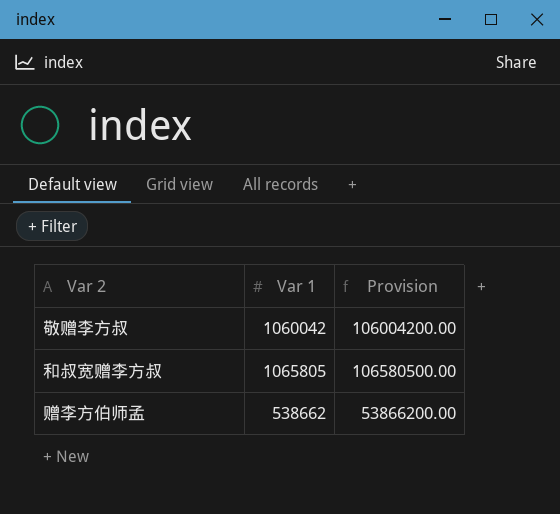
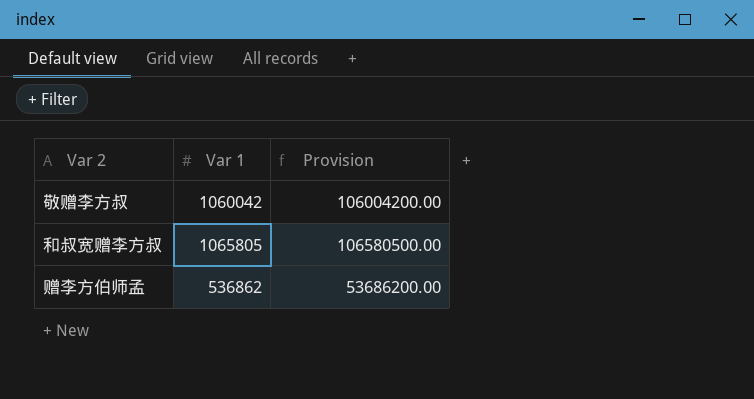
赠李方伯师孟 | Var 1: 538662 -> 536862
赠李方伯师孟 | Provision: 53866200.00 -> 53686200.00

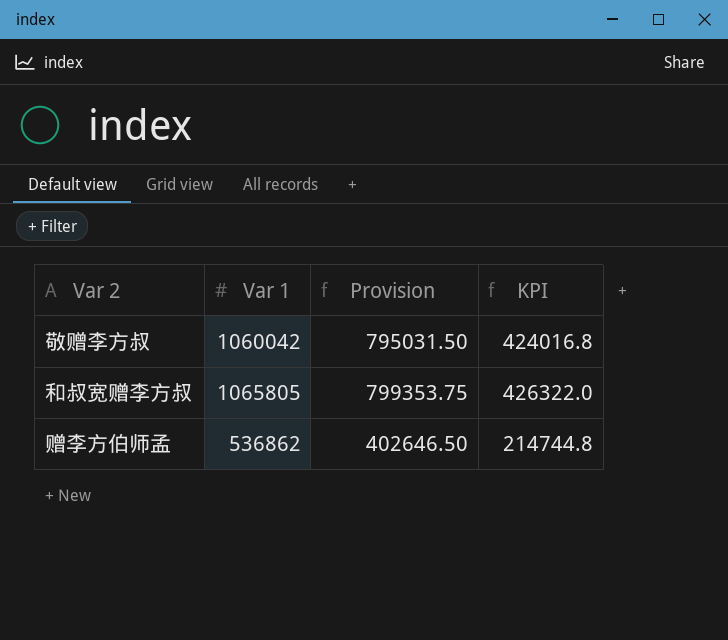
column Provision | formula: [Var 1] * 100 -> [Var 1] * 0.75
column KPI | formula: none -> [Var 1] * 0.4

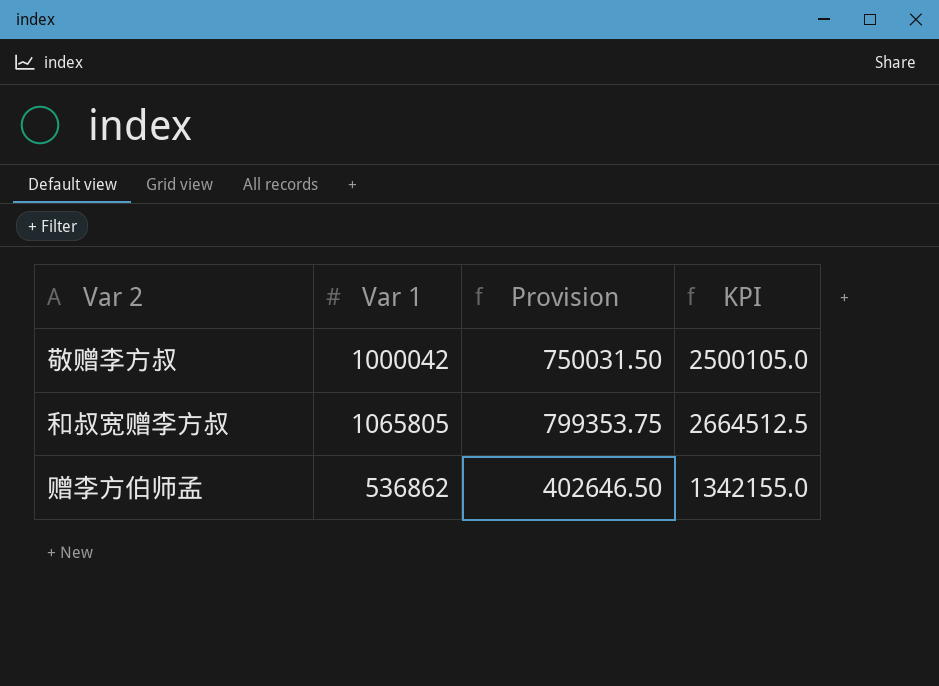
column KPI | formula: [Var 1] * 0.4 -> [Var 1] * 2.5
敬赠李方叔 | Var 1: 1060042 -> 1000042
敬赠李方叔 | Provision: 795031.50 -> 750031.50

